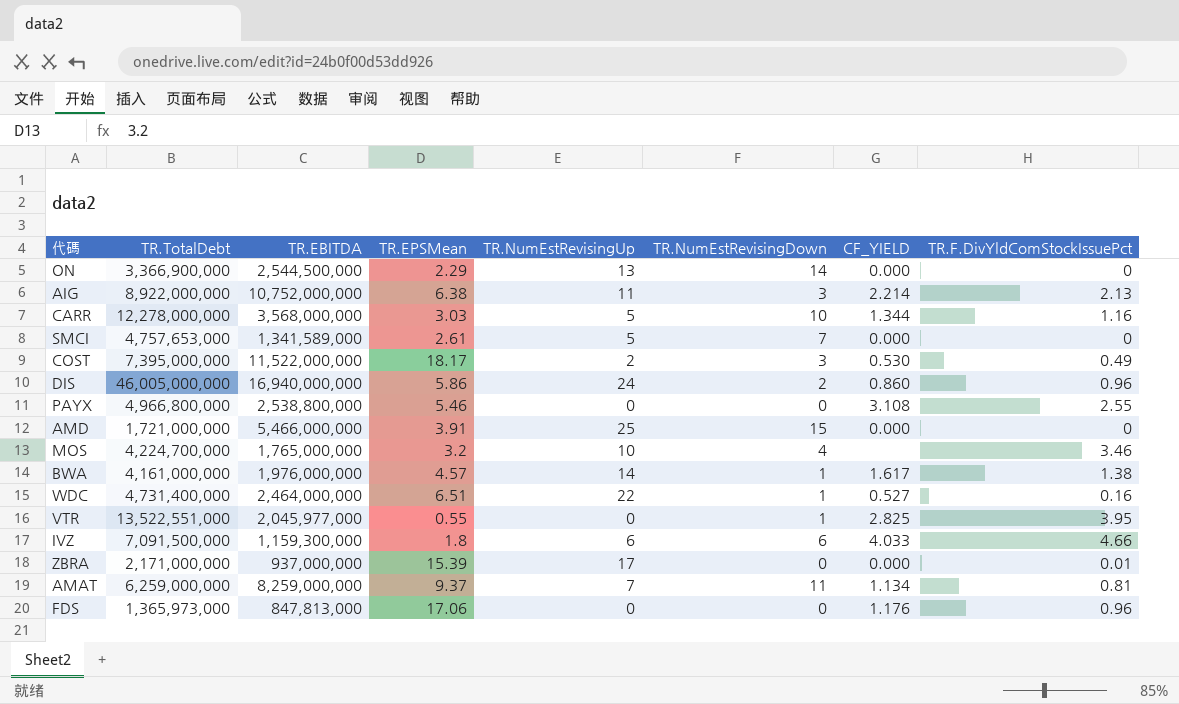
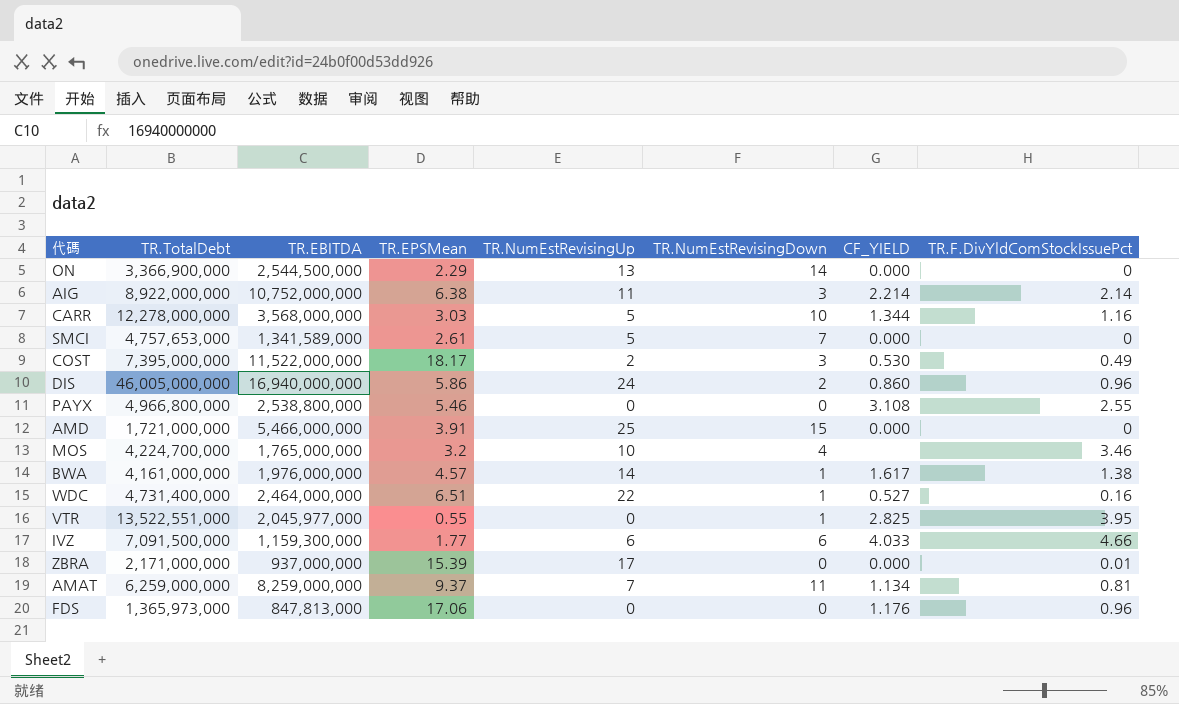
AIG | TR.F.DivYldComStockIssuePct: 2.13 -> 2.14
IVZ | TR.EPSMean: 1.8 -> 1.77

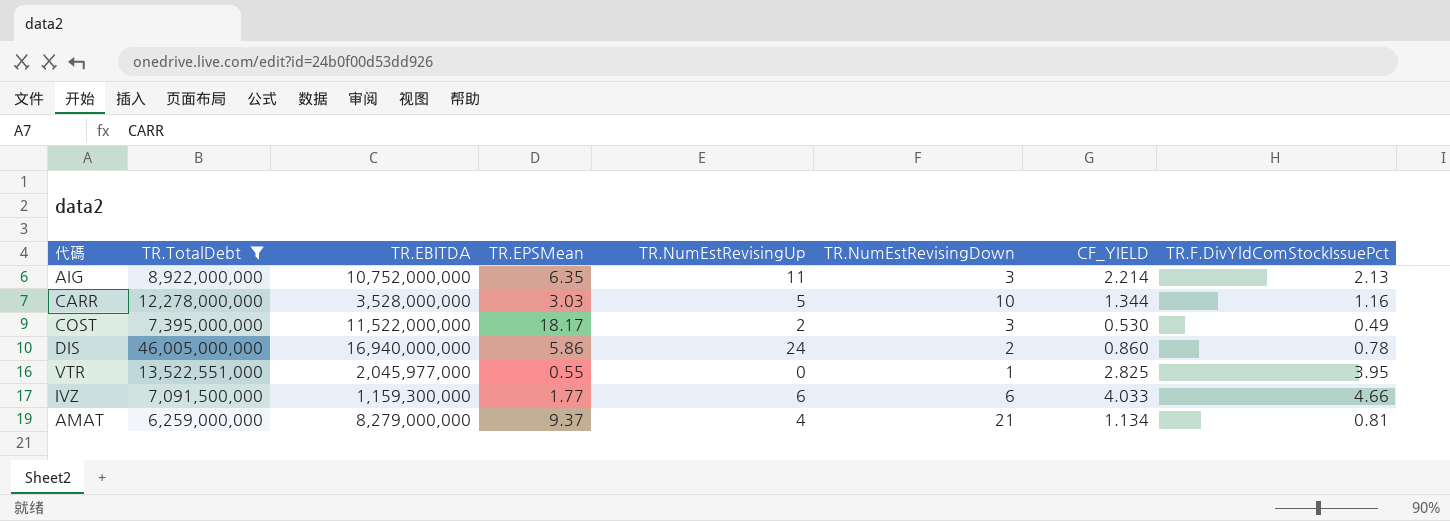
filter: none -> TR.TotalDebt >= 6,259,000,000
AIG | TR.EPSMean: 6.38 -> 6.35
AIG | TR.F.DivYldComStockIssuePct: 2.14 -> 2.13
CARR | TR.EBITDA: 3,568,000,000 -> 3,528,000,000
DIS | TR.F.DivYldComStockIssuePct: 0.96 -> 0.78
AMAT | TR.EBITDA: 8,259,000,000 -> 8,279,000,000
AMAT | TR.NumEstRevisingUp: 7 -> 4
AMAT | TR.NumEstRevisingDown: 11 -> 21

